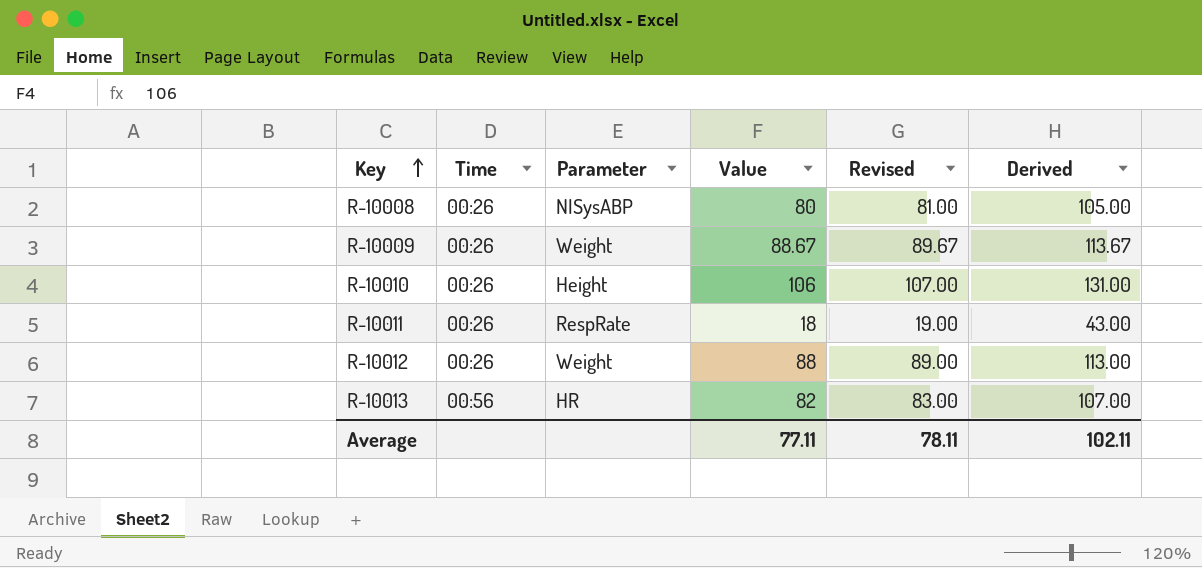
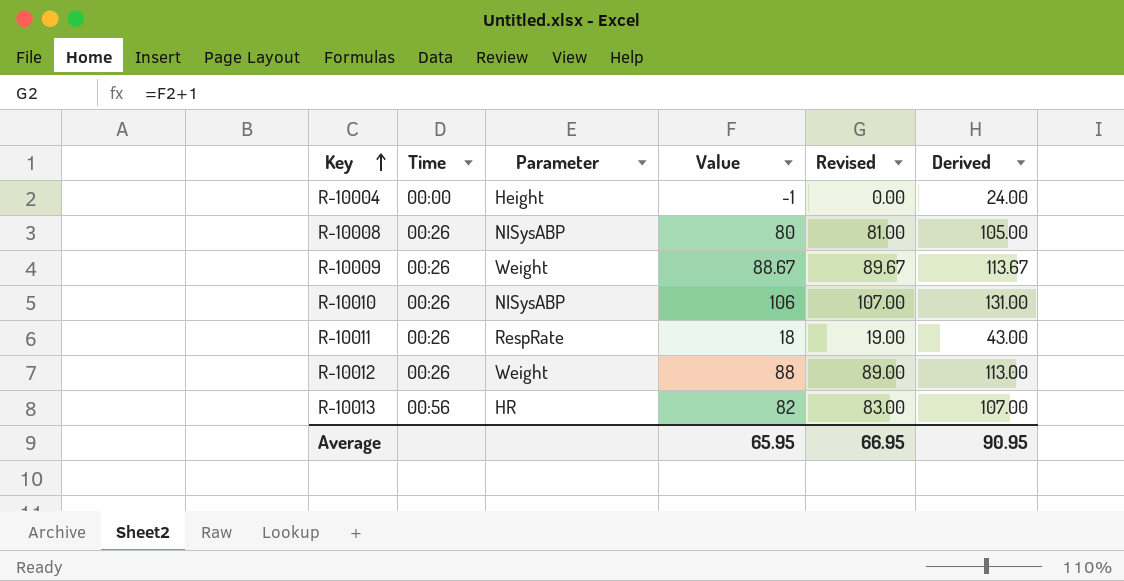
row R-10004: none -> 00:00 | Height | -1 | 0.00 | 24.00
R-10010 | Parameter: Height -> NISysABP
Average | Value: 77.11 -> 65.95
Average | Revised: 78.11 -> 66.95
Average | Derived: 102.11 -> 90.95

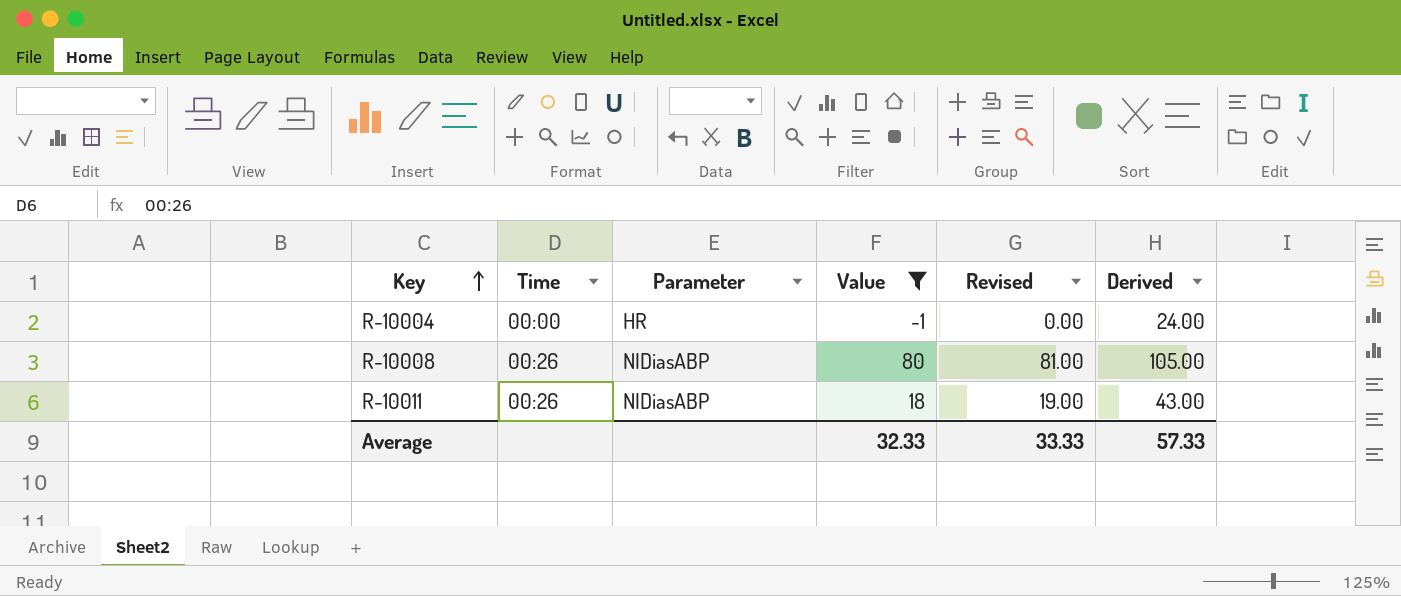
filter: none -> Value <= 80
R-10004 | Parameter: Height -> HR
R-10008 | Parameter: NISysABP -> NIDiasABP
R-10011 | Parameter: RespRate -> NIDiasABP
Average | Value: 65.95 -> 32.33
Average | Revised: 66.95 -> 33.33
Average | Derived: 90.95 -> 57.33

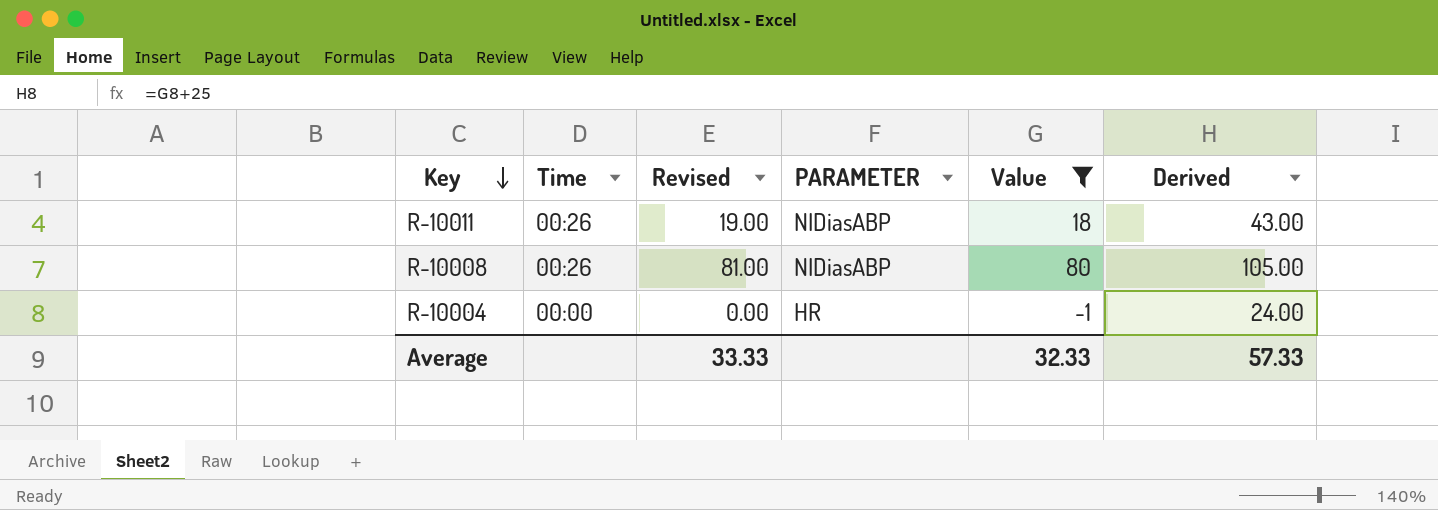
row order: Key ascending -> Key descending
column Revised | position: 5 -> 3
column name: Parameter -> PARAMETER

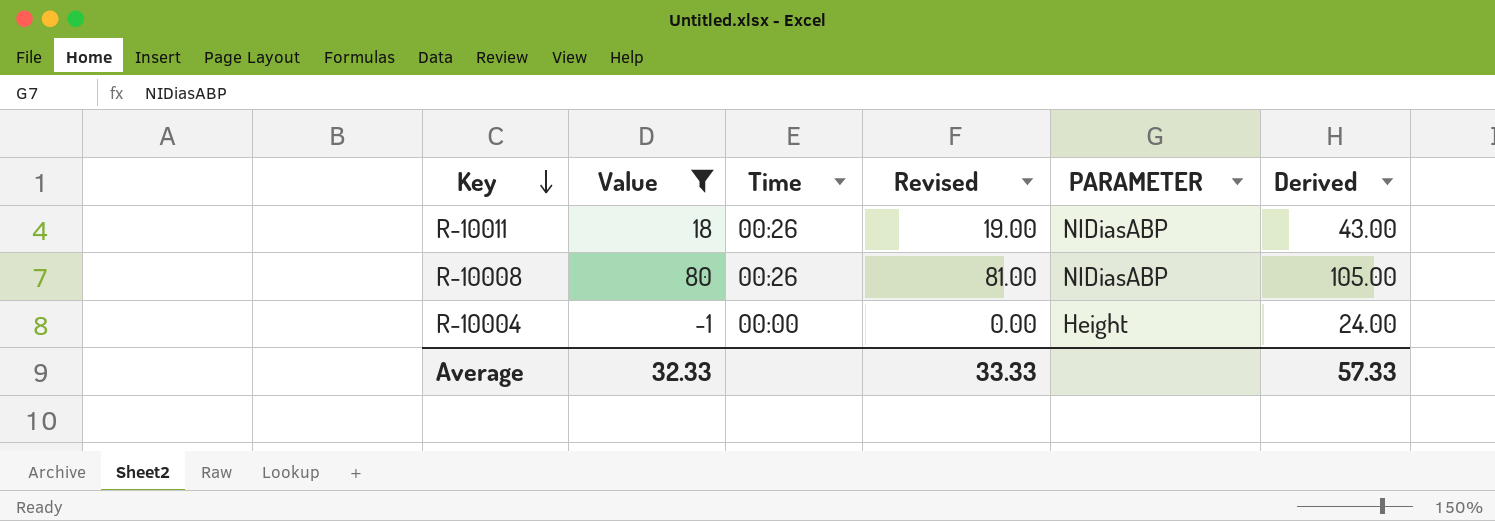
column Value | position: 5 -> 2
R-10004 | PARAMETER: HR -> Height

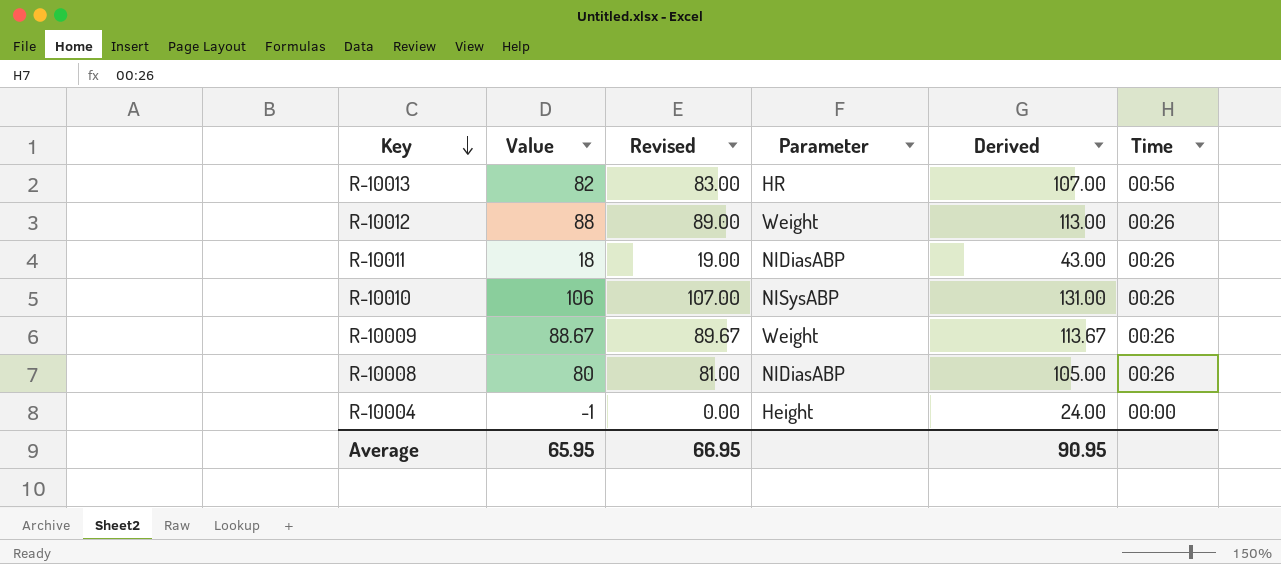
filter: Value <= 80 -> none
column name: PARAMETER -> Parameter
column Time | position: 3 -> 6
Average | Value: 32.33 -> 65.95
Average | Revised: 33.33 -> 66.95
Average | Derived: 57.33 -> 90.95

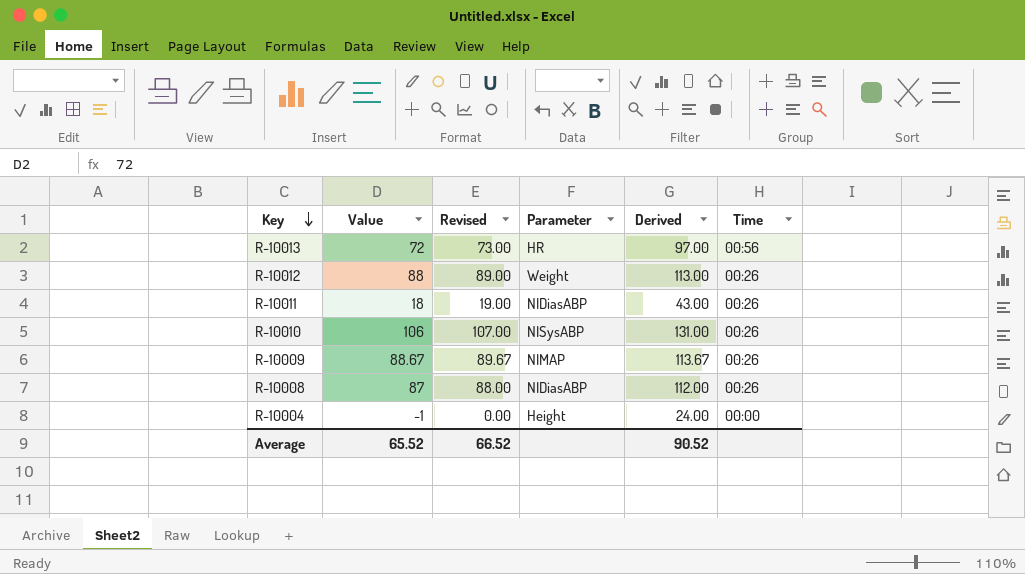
R-10013 | Value: 82 -> 72
R-10013 | Revised: 83.00 -> 73.00
R-10013 | Derived: 107.00 -> 97.00
R-10009 | Parameter: Weight -> NIMAP
R-10008 | Value: 80 -> 87
R-10008 | Revised: 81.00 -> 88.00
R-10008 | Derived: 105.00 -> 112.00
Average | Value: 65.95 -> 65.52
Average | Revised: 66.95 -> 66.52
Average | Derived: 90.95 -> 90.52

